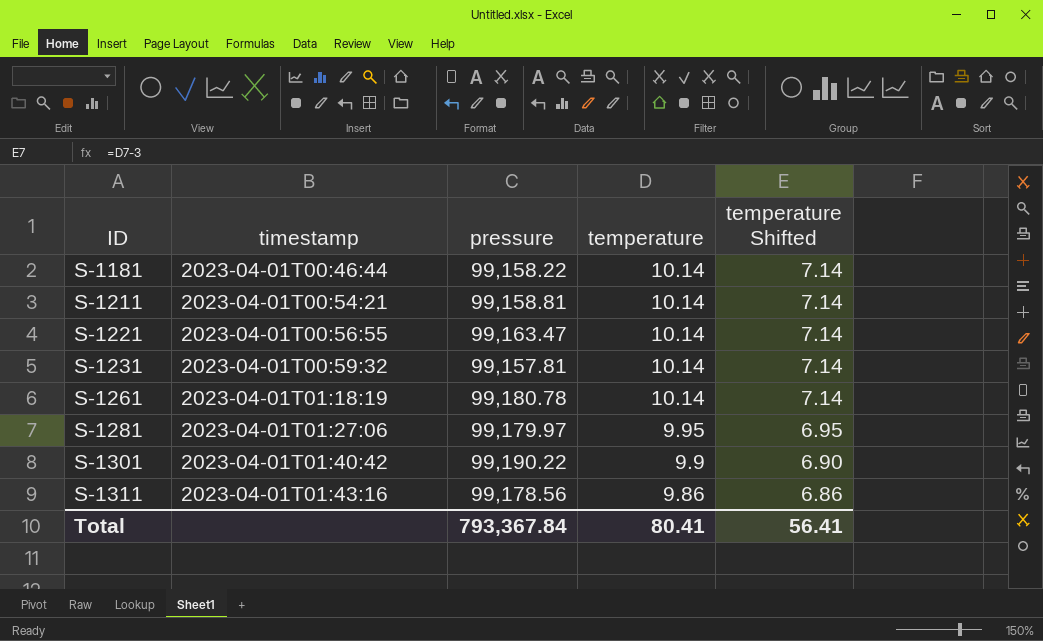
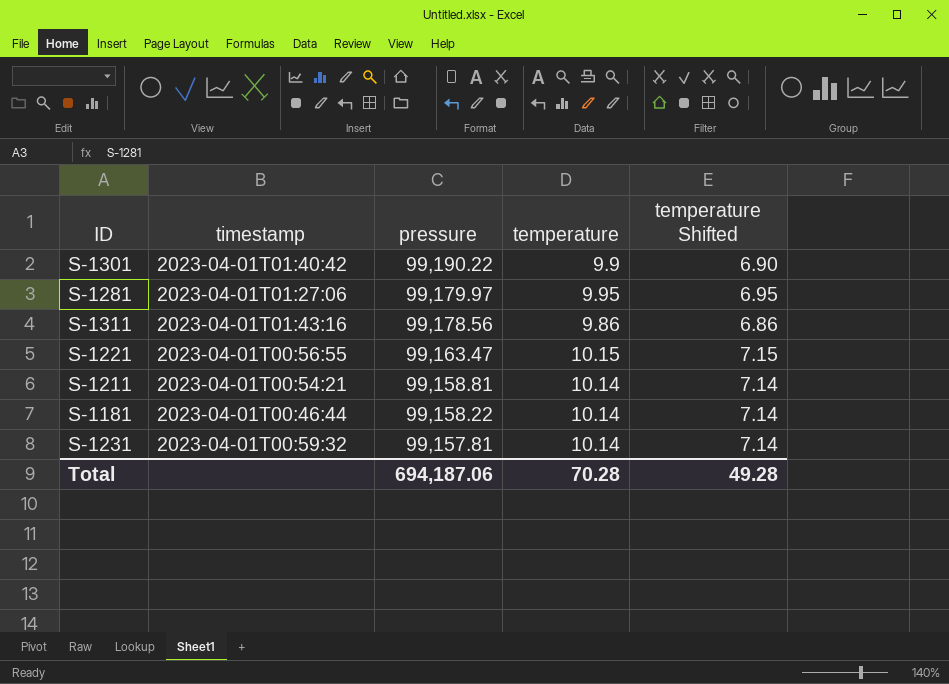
row order: ID ascending -> pressure descending
row S-1261: 2023-04-01T01:18:19 | 99,180.78 | 10.14 | 7.14 -> none
S-1221 | temperature: 10.14 -> 10.15
S-1221 | temperature Shifted: 7.14 -> 7.15
Total | pressure: 793,367.84 -> 694,187.06
Total | temperature: 80.41 -> 70.28
Total | temperature Shifted: 56.41 -> 49.28

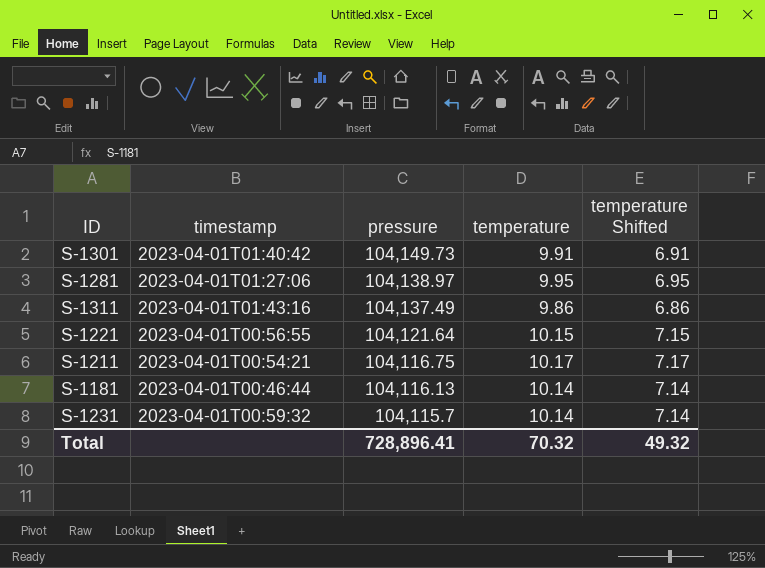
S-1301 | pressure: 99,190.22 -> 104,149.73
S-1301 | temperature: 9.9 -> 9.91
S-1301 | temperature Shifted: 6.90 -> 6.91
S-1281 | pressure: 99,179.97 -> 104,138.97
S-1311 | pressure: 99,178.56 -> 104,137.49
S-1221 | pressure: 99,163.47 -> 104,121.64
S-1211 | pressure: 99,158.81 -> 104,116.75
S-1211 | temperature: 10.14 -> 10.17
S-1211 | temperature Shifted: 7.14 -> 7.17
S-1181 | pressure: 99,158.22 -> 104,116.13
S-1231 | pressure: 99,157.81 -> 104,115.7
Total | pressure: 694,187.06 -> 728,896.41
Total | temperature: 70.28 -> 70.32
Total | temperature Shifted: 49.28 -> 49.32

